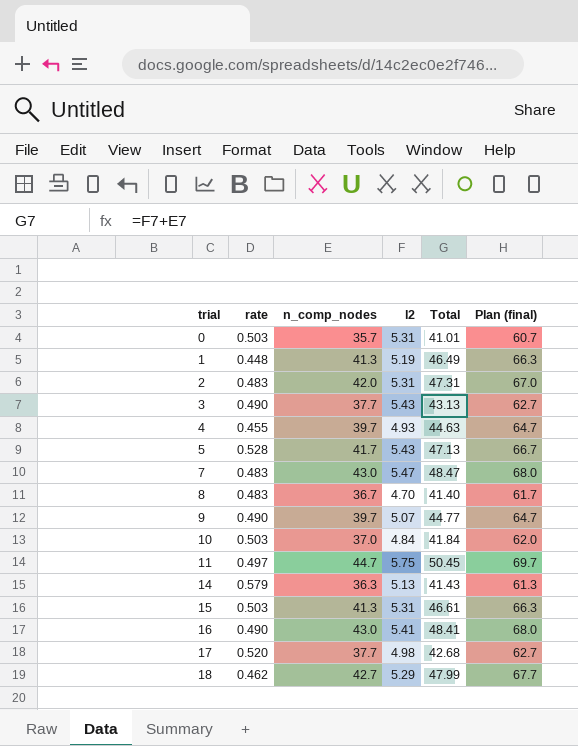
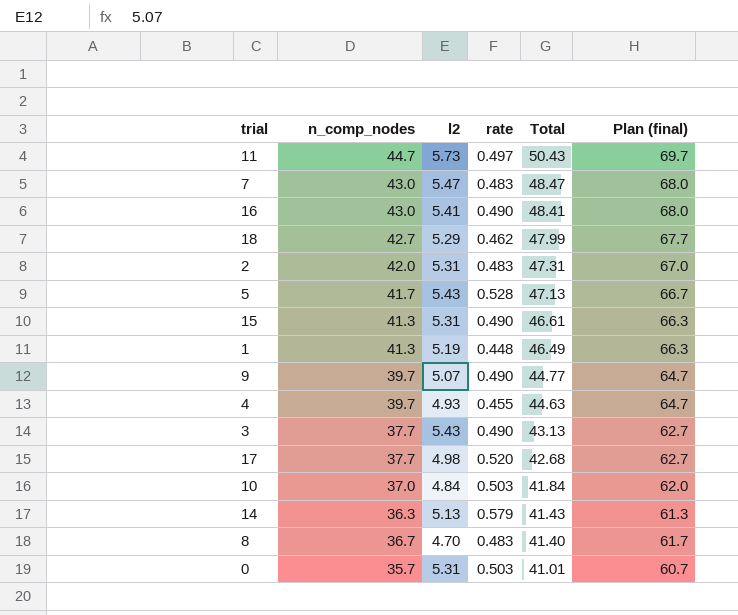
row order: trial ascending -> Total descending
column rate | position: 2 -> 4
11 | l2: 5.75 -> 5.73
11 | Total: 50.45 -> 50.43
15 | rate: 0.503 -> 0.490

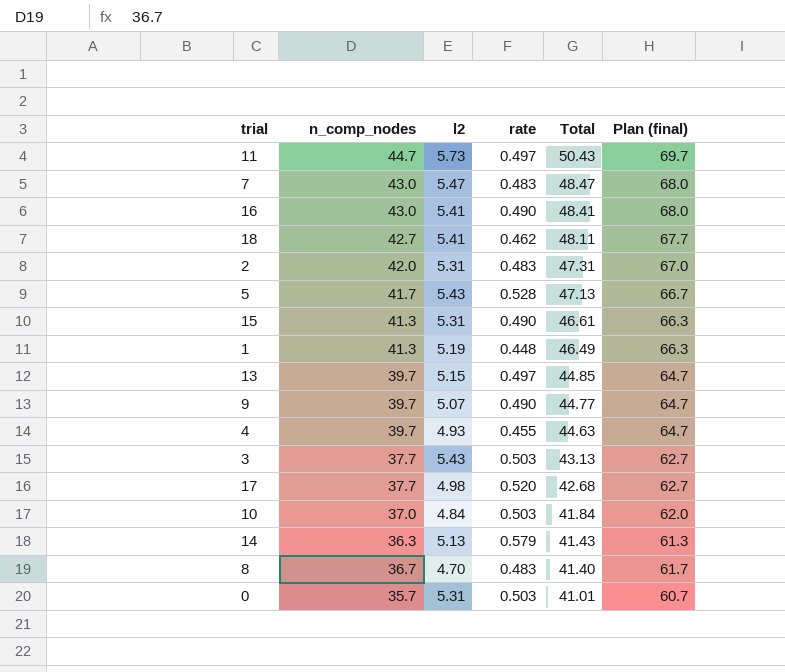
18 | l2: 5.29 -> 5.41
18 | Total: 47.99 -> 48.11
row 13: none -> 39.7 | 5.15 | 0.497 | 44.85 | 64.7
3 | rate: 0.490 -> 0.503

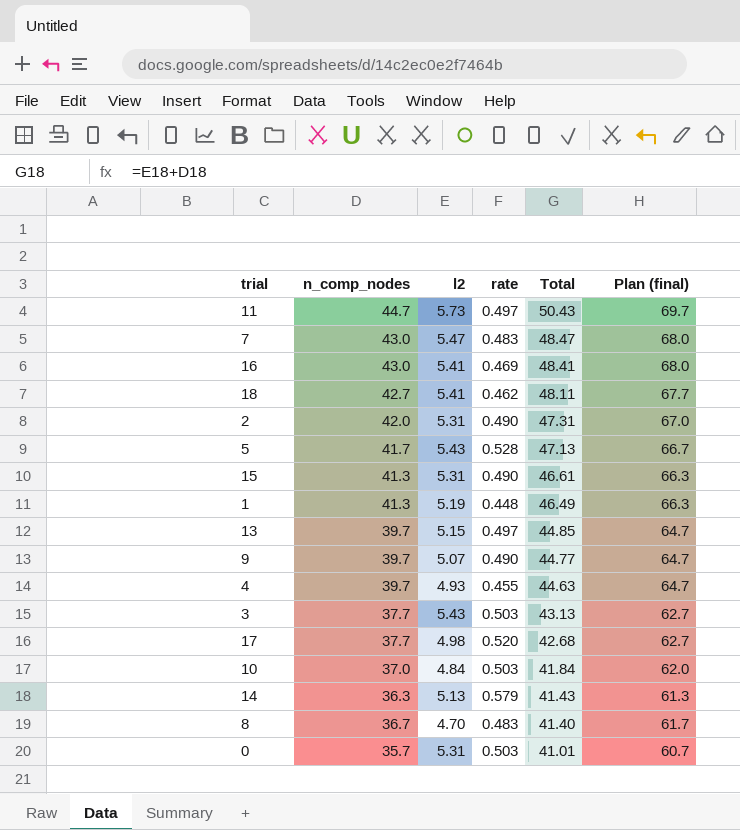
16 | rate: 0.490 -> 0.469
2 | rate: 0.483 -> 0.490

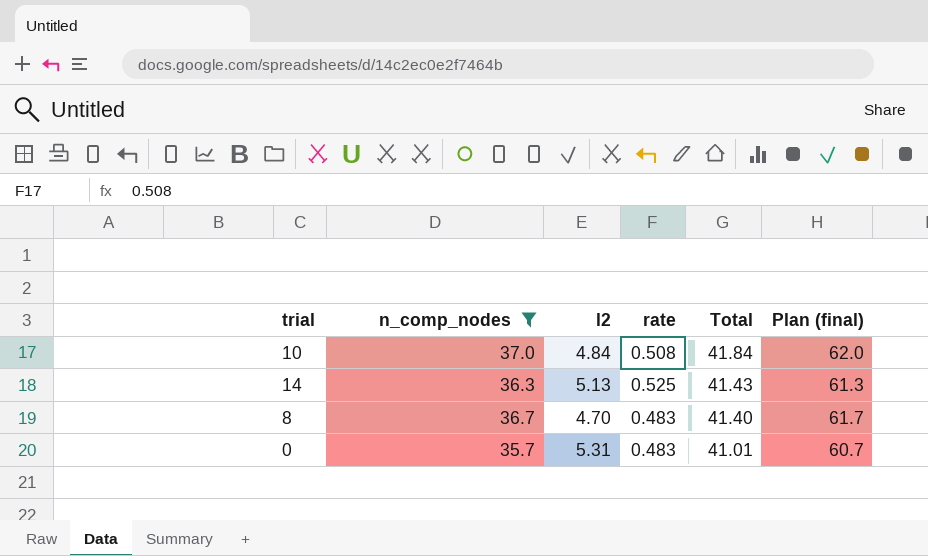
filter: none -> n_comp_nodes <= 37.0
10 | rate: 0.503 -> 0.508
14 | rate: 0.579 -> 0.525
0 | rate: 0.503 -> 0.483

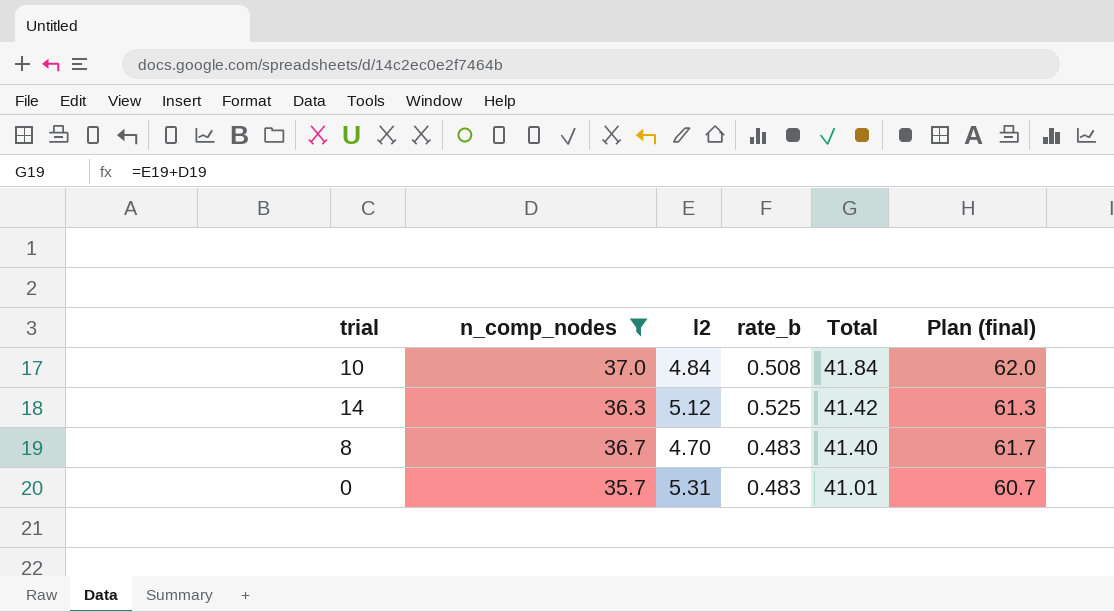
column name: rate -> rate_b
14 | l2: 5.13 -> 5.12
14 | Total: 41.43 -> 41.42

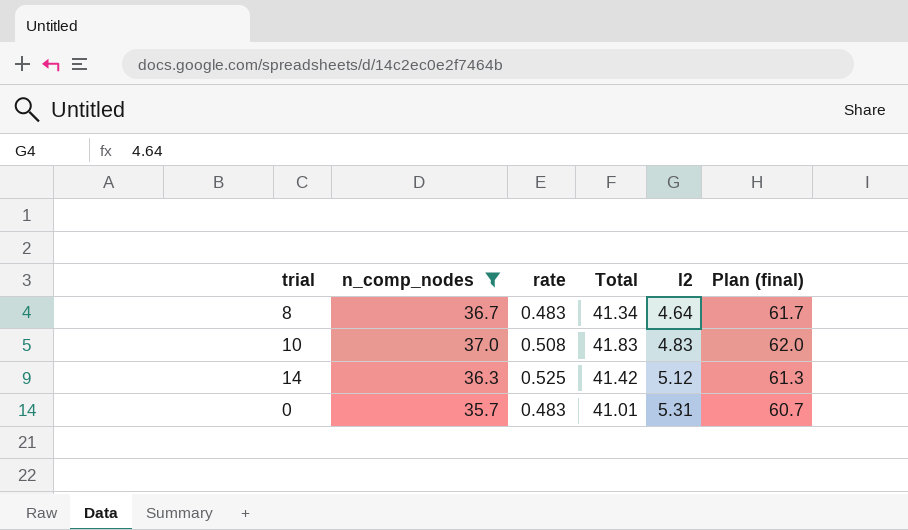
row order: Total descending -> l2 ascending
column name: rate_b -> rate
column l2 | position: 3 -> 5
8 | Total: 41.40 -> 41.34
8 | l2: 4.70 -> 4.64
10 | Total: 41.84 -> 41.83
10 | l2: 4.84 -> 4.83

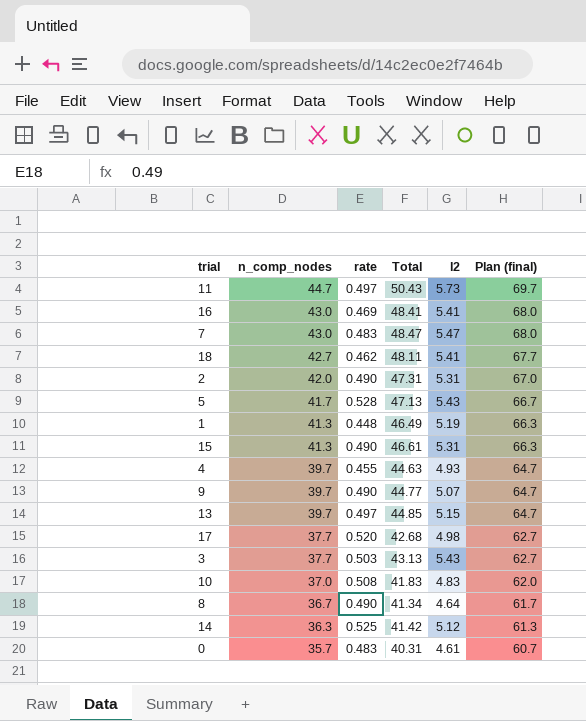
filter: n_comp_nodes <= 37.0 -> none
row order: l2 ascending -> n_comp_nodes descending
8 | rate: 0.483 -> 0.490
0 | Total: 41.01 -> 40.31
0 | l2: 5.31 -> 4.61

